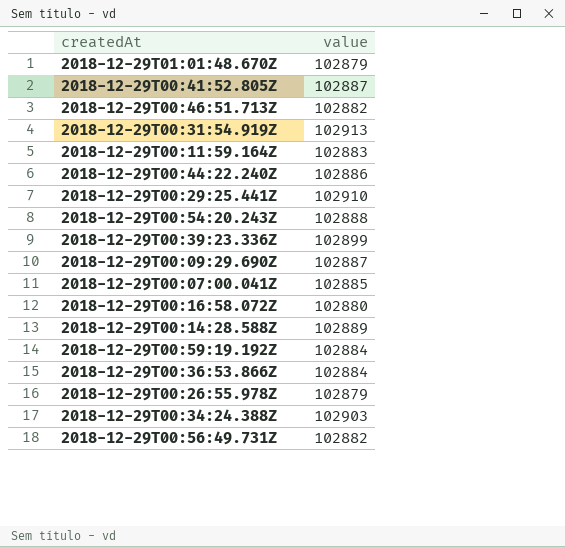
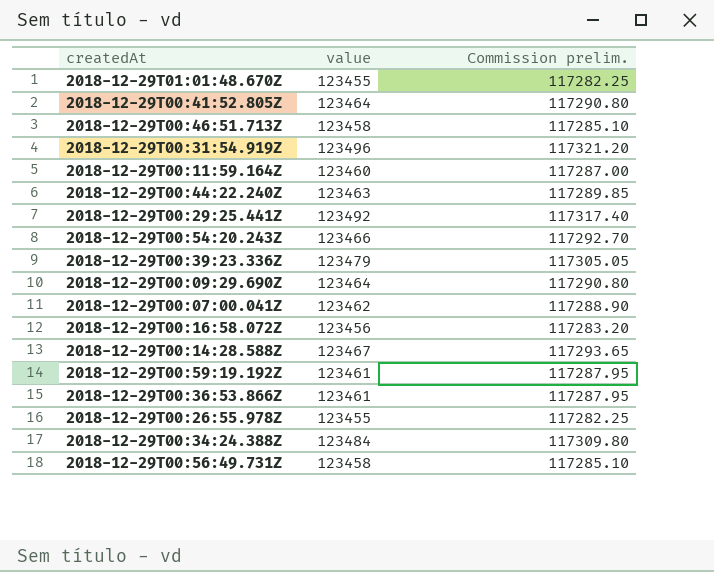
column Commission prelim. | formula: none -> [value] * 0.95
2018-12-29T01:01:48.670Z | value: 102879 -> 123455
2018-12-29T00:41:52.805Z | value: 102887 -> 123464
2018-12-29T00:46:51.713Z | value: 102882 -> 123458
2018-12-29T00:31:54.919Z | value: 102913 -> 123496
2018-12-29T00:11:59.164Z | value: 102883 -> 123460
2018-12-29T00:44:22.240Z | value: 102886 -> 123463
2018-12-29T00:29:25.441Z | value: 102910 -> 123492
2018-12-29T00:54:20.243Z | value: 102888 -> 123466
2018-12-29T00:39:23.336Z | value: 102899 -> 123479
2018-12-29T00:09:29.690Z | value: 102887 -> 123464
2018-12-29T00:07:00.041Z | value: 102885 -> 123462
2018-12-29T00:16:58.072Z | value: 102880 -> 123456
2018-12-29T00:14:28.588Z | value: 102889 -> 123467
2018-12-29T00:59:19.192Z | value: 102884 -> 123461
2018-12-29T00:36:53.866Z | value: 102884 -> 123461
2018-12-29T00:26:55.978Z | value: 102879 -> 123455
2018-12-29T00:34:24.388Z | value: 102903 -> 123484
2018-12-29T00:56:49.731Z | value: 102882 -> 123458

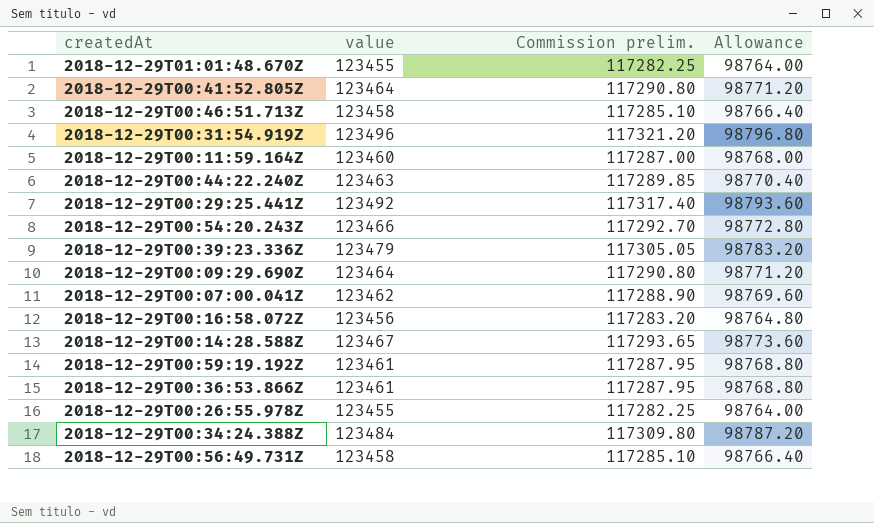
column Allowance | formula: none -> [value] * 0.8

